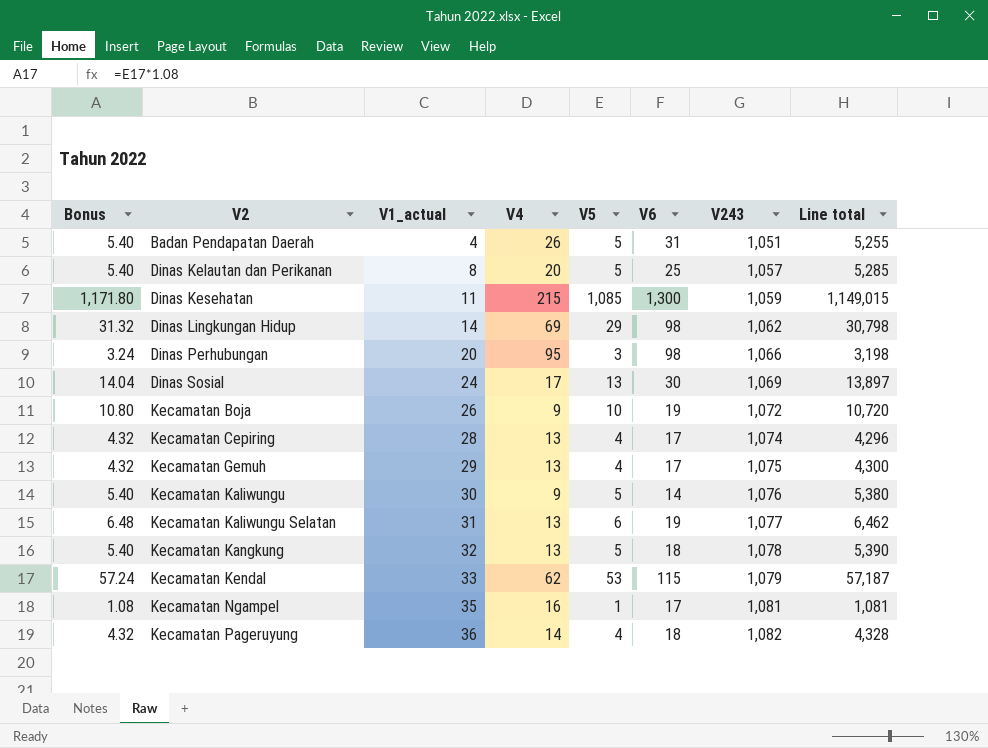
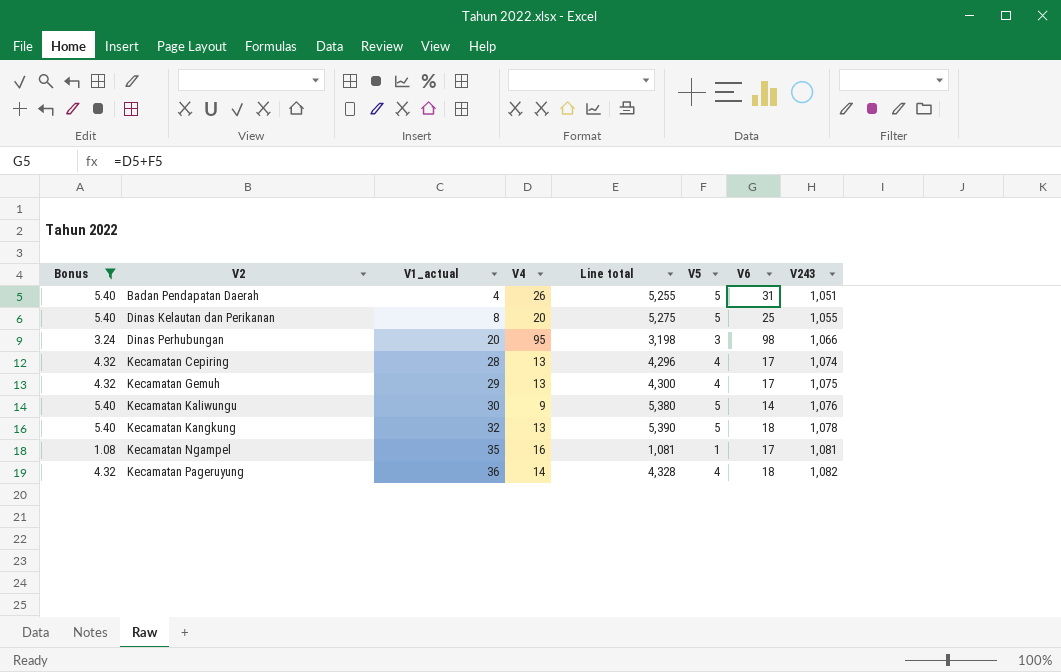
filter: none -> Bonus <= 5.40
column Line total | position: 8 -> 5
Dinas Kelautan dan Perikanan | Line total: 5,285 -> 5,275
Dinas Kelautan dan Perikanan | V243: 1,057 -> 1,055

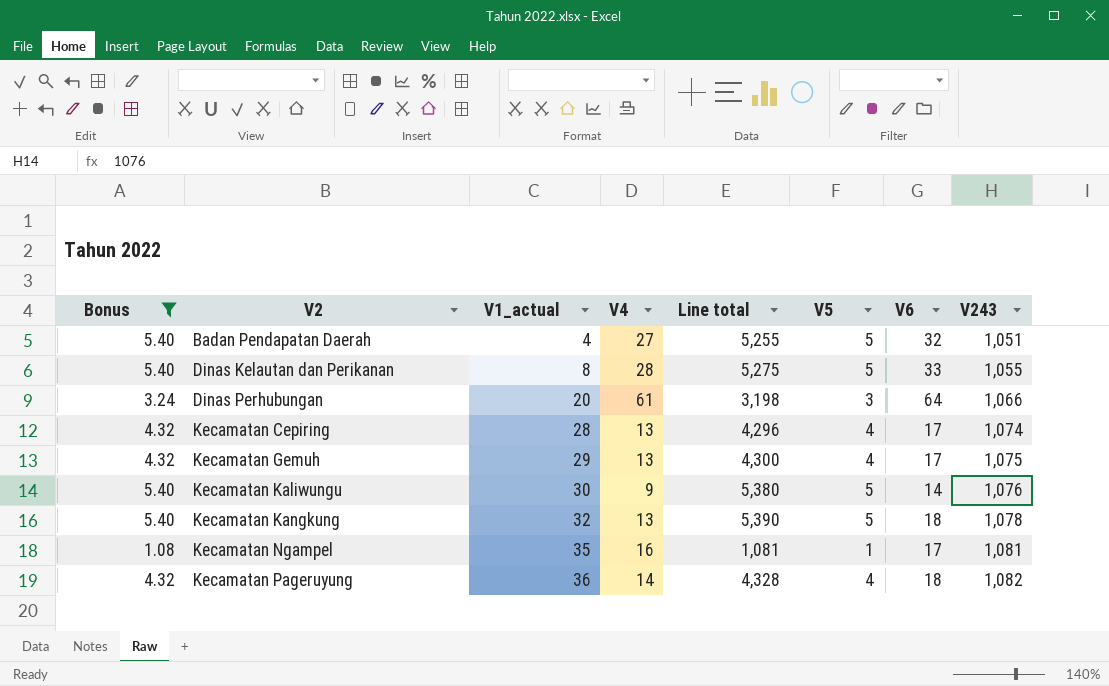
Badan Pendapatan Daerah | V4: 26 -> 27
Badan Pendapatan Daerah | V6: 31 -> 32
Dinas Kelautan dan Perikanan | V4: 20 -> 28
Dinas Kelautan dan Perikanan | V6: 25 -> 33
Dinas Perhubungan | V4: 95 -> 61
Dinas Perhubungan | V6: 98 -> 64

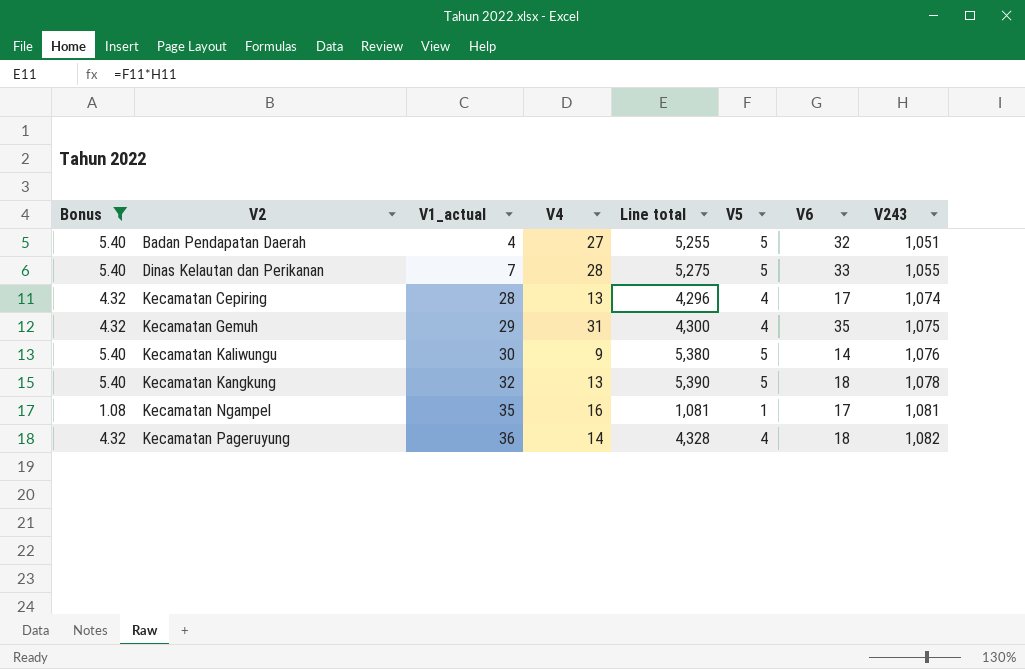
row Dinas Perhubungan: 3.24 | 20 | 61 | 3,198 | 3 | 64 | 1,066 -> none
Dinas Kelautan dan Perikanan | V1_actual: 8 -> 7
Kecamatan Gemuh | V4: 13 -> 31
Kecamatan Gemuh | V6: 17 -> 35

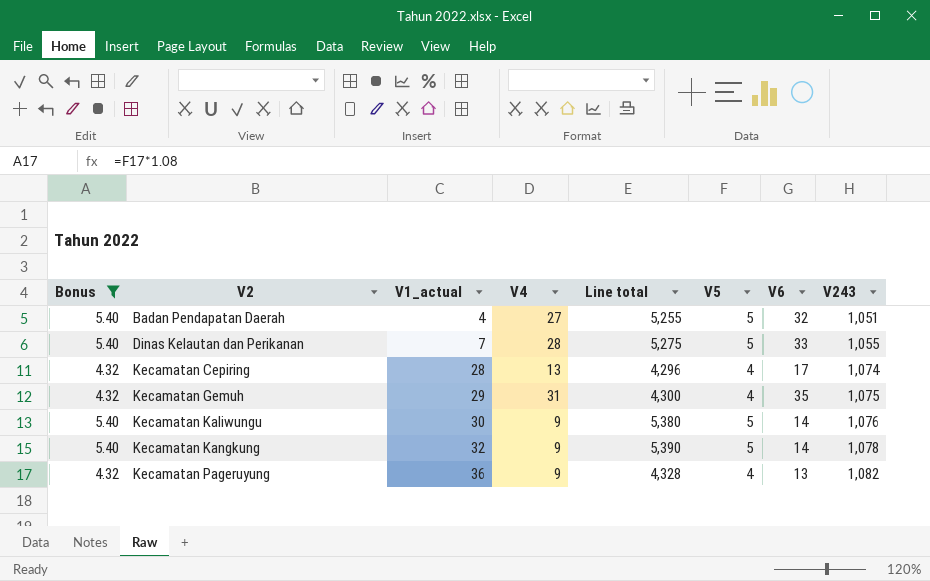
row Kecamatan Ngampel: 1.08 | 35 | 16 | 1,081 | 1 | 17 | 1,081 -> none
Kecamatan Kangkung | V4: 13 -> 9
Kecamatan Kangkung | V6: 18 -> 14
Kecamatan Pageruyung | V4: 14 -> 9
Kecamatan Pageruyung | V6: 18 -> 13

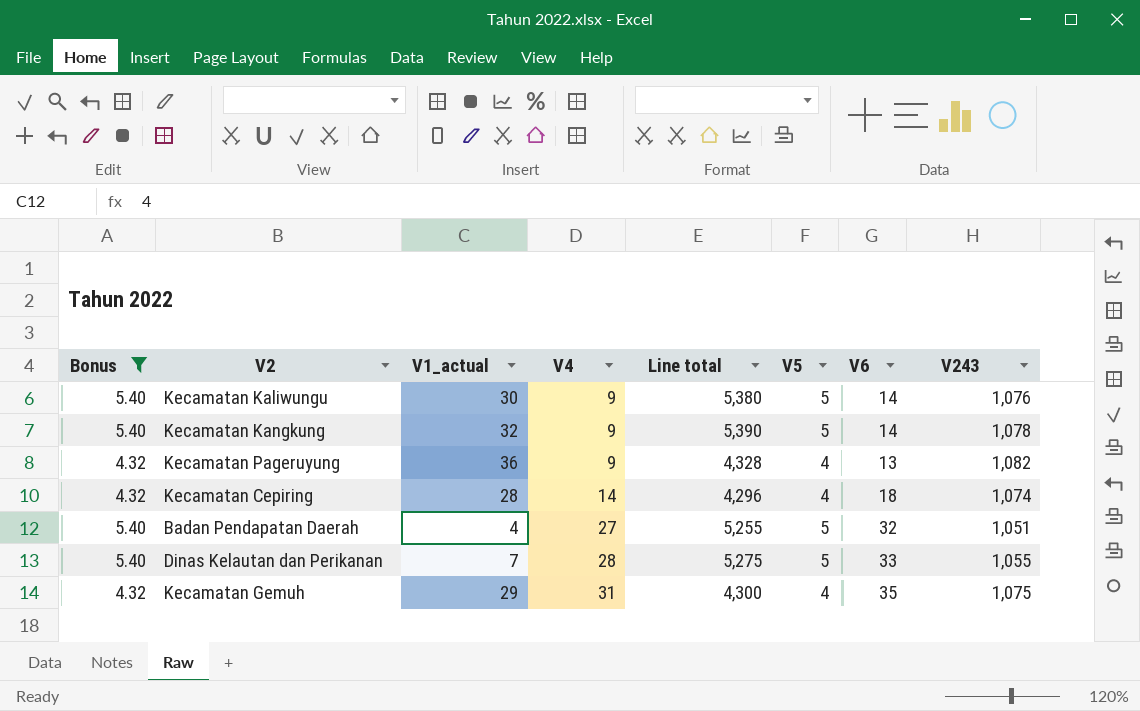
row order: V2 ascending -> V4 ascending
Kecamatan Cepiring | V4: 13 -> 14
Kecamatan Cepiring | V6: 17 -> 18

